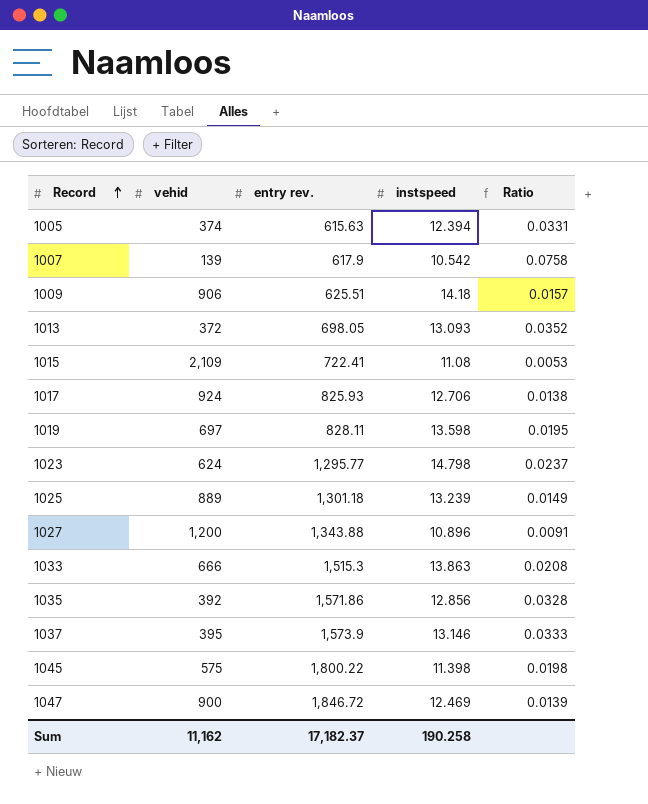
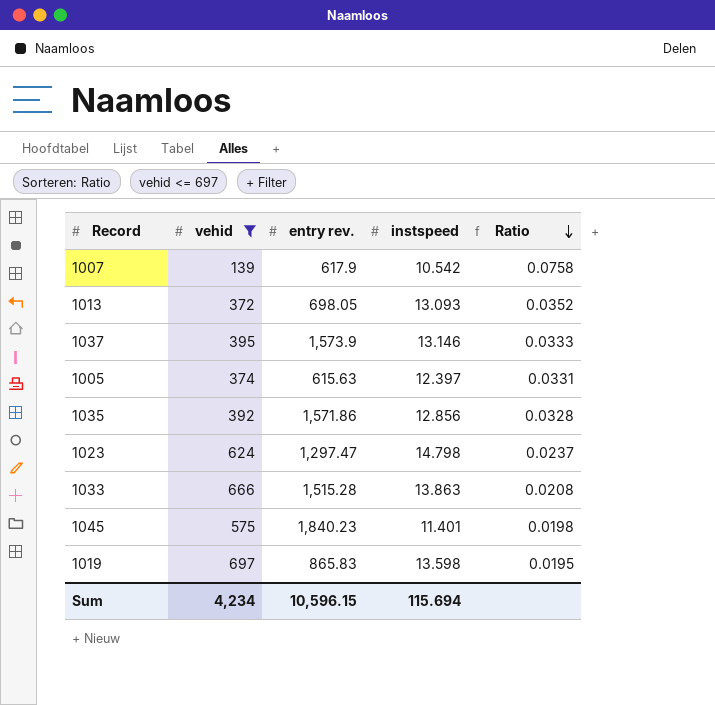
filter: none -> vehid <= 697
row order: Record ascending -> Ratio descending
1005 | instspeed: 12.394 -> 12.397
1023 | entry rev.: 1,295.77 -> 1,297.47
1033 | entry rev.: 1,515.3 -> 1,515.28
1045 | entry rev.: 1,800.22 -> 1,840.23
1045 | instspeed: 11.398 -> 11.401
1019 | entry rev.: 828.11 -> 865.83
Sum | vehid: 11,162 -> 4,234
Sum | entry rev.: 17,182.37 -> 10,596.15
Sum | instspeed: 190.258 -> 115.694

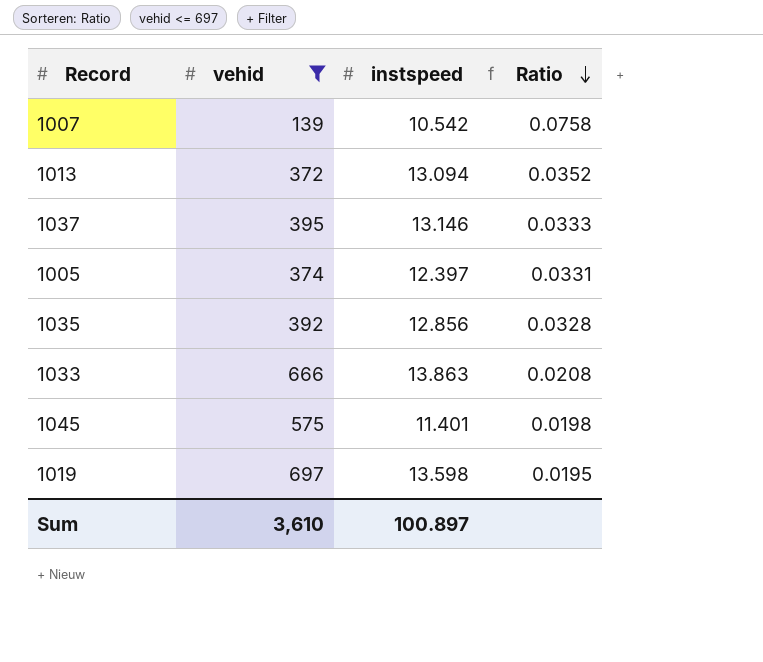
column entry rev. | position: 3 -> none
row 1023: 624 | 1,297.47 | 14.798 | 0.0237 -> none
1013 | instspeed: 13.093 -> 13.094
Sum | vehid: 4,234 -> 3,610
Sum | instspeed: 115.694 -> 100.897

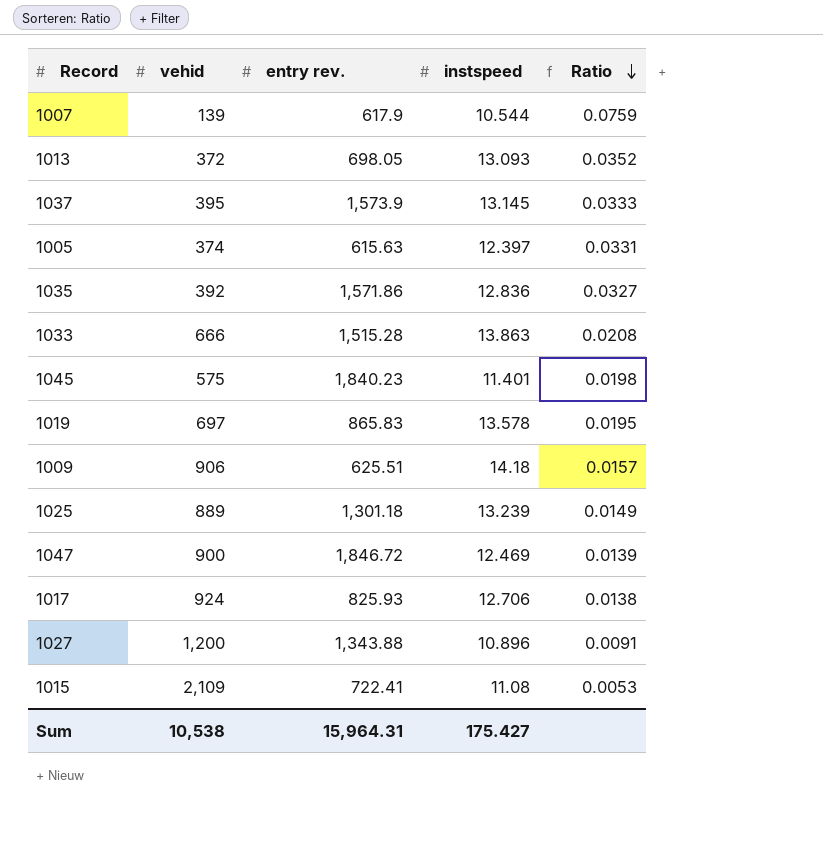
filter: vehid <= 697 -> none
column entry rev. | position: none -> 3
1007 | instspeed: 10.542 -> 10.544
1007 | Ratio: 0.0758 -> 0.0759
1013 | instspeed: 13.094 -> 13.093
1037 | instspeed: 13.146 -> 13.145
1035 | instspeed: 12.856 -> 12.836
1035 | Ratio: 0.0328 -> 0.0327
1019 | instspeed: 13.598 -> 13.578
Sum | vehid: 3,610 -> 10,538
Sum | instspeed: 100.897 -> 175.427

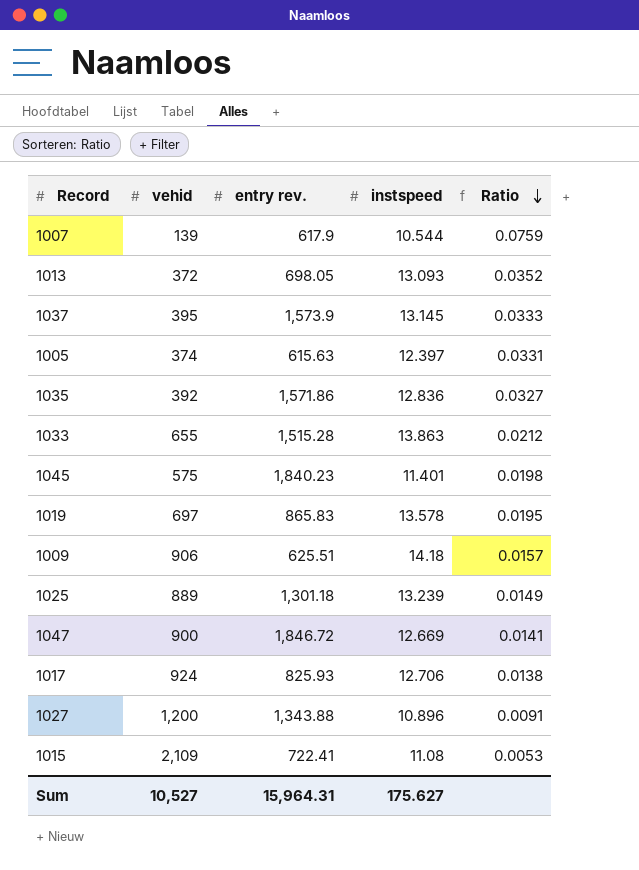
1033 | vehid: 666 -> 655
1033 | Ratio: 0.0208 -> 0.0212
1047 | instspeed: 12.469 -> 12.669
1047 | Ratio: 0.0139 -> 0.0141
Sum | vehid: 10,538 -> 10,527
Sum | instspeed: 175.427 -> 175.627

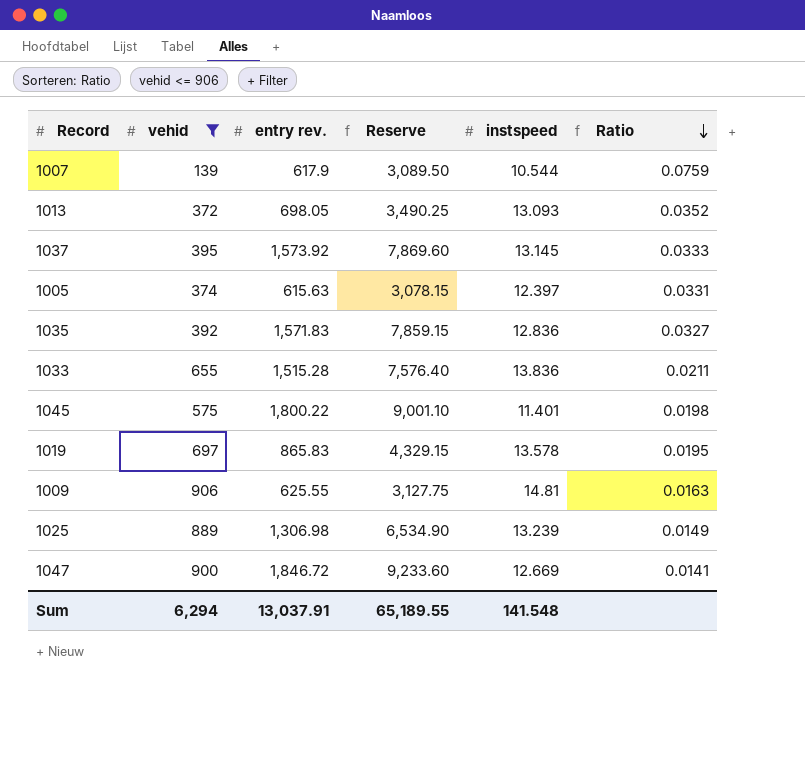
filter: none -> vehid <= 906
column Reserve | formula: none -> [entry rev.] * 5
1037 | entry rev.: 1,573.9 -> 1,573.92
1035 | entry rev.: 1,571.86 -> 1,571.83
1033 | instspeed: 13.863 -> 13.836
1033 | Ratio: 0.0212 -> 0.0211
1045 | entry rev.: 1,840.23 -> 1,800.22
1009 | entry rev.: 625.51 -> 625.55
1009 | instspeed: 14.18 -> 14.81
1009 | Ratio: 0.0157 -> 0.0163
1025 | entry rev.: 1,301.18 -> 1,306.98
Sum | vehid: 10,527 -> 6,294
Sum | entry rev.: 15,964.31 -> 13,037.91
Sum | instspeed: 175.627 -> 141.548

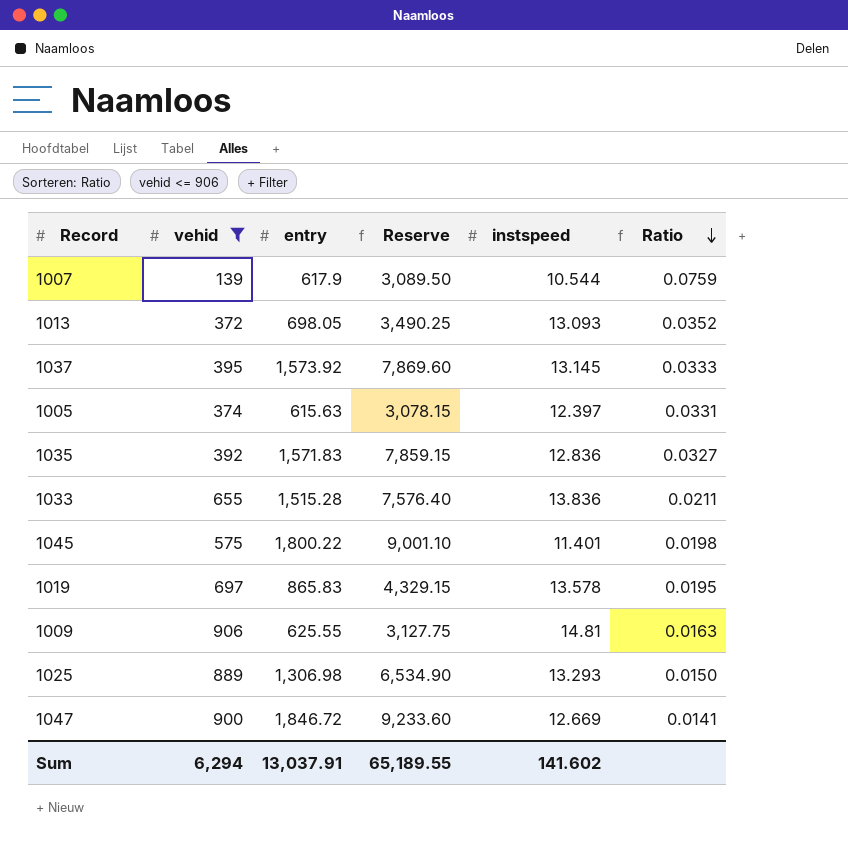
column name: entry rev. -> entry
1025 | instspeed: 13.239 -> 13.293
1025 | Ratio: 0.0149 -> 0.0150
Sum | instspeed: 141.548 -> 141.602

